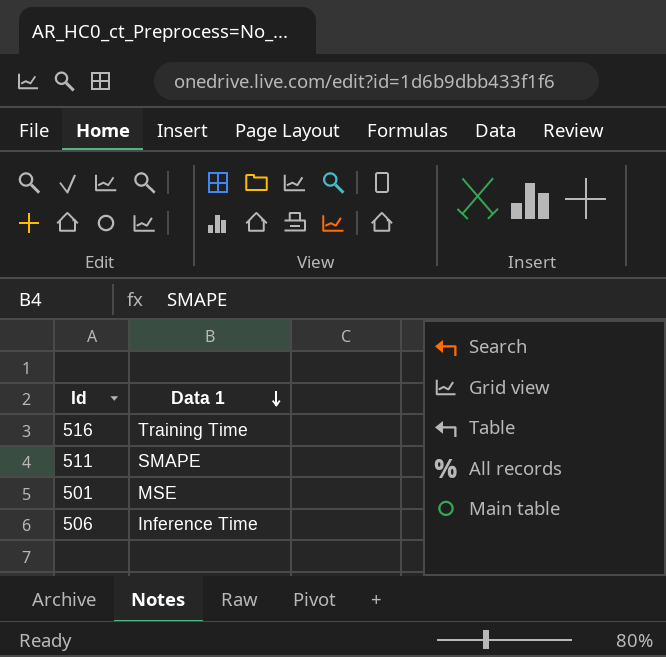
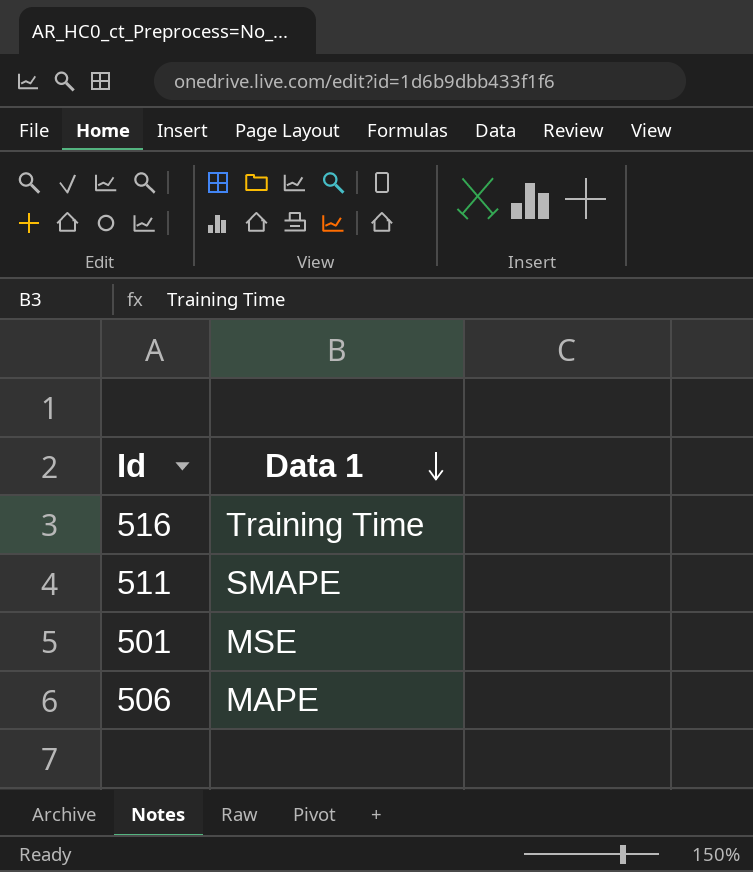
506 | Data 1: Inference Time -> MAPE

